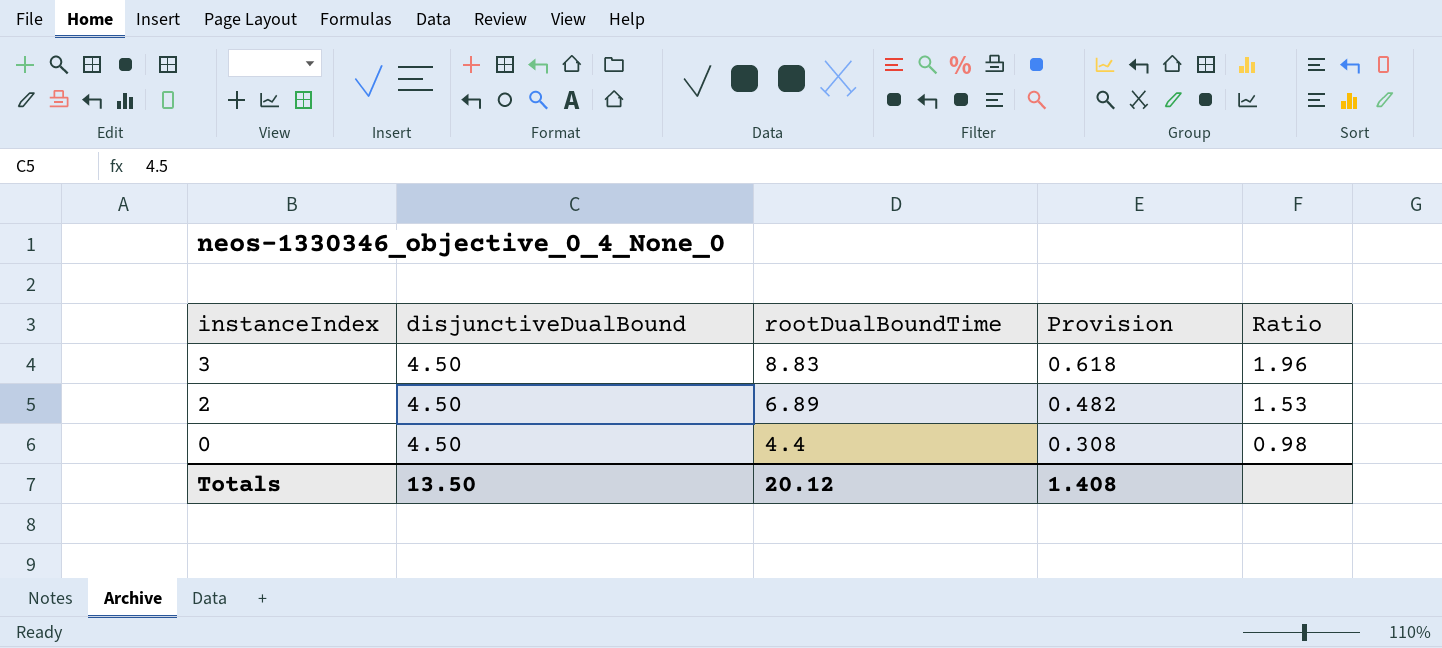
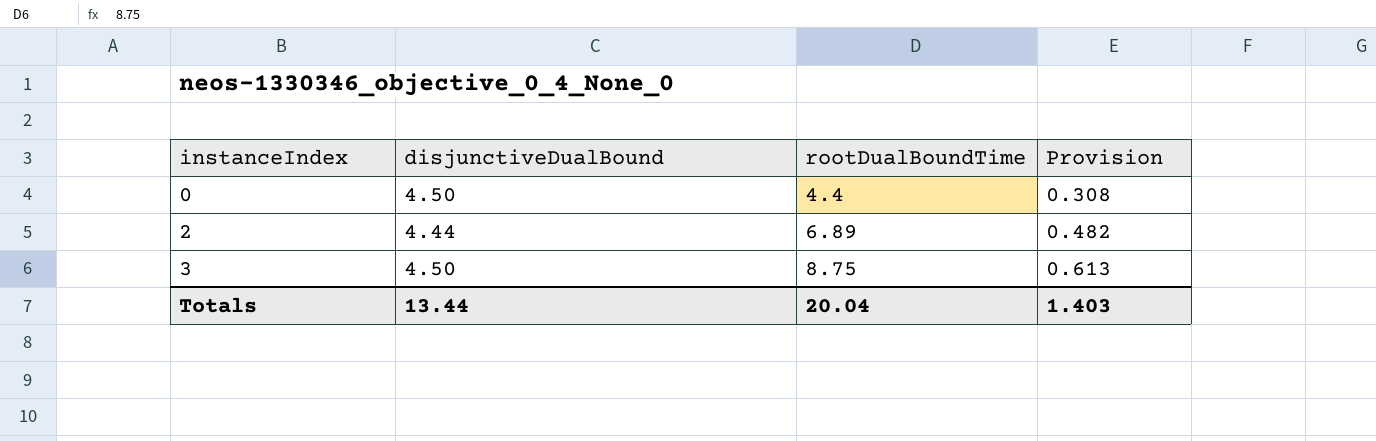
row order: instanceIndex descending -> instanceIndex ascending
column Ratio | formula: [rootDualBoundTime] / [disjunctiveDualBound] -> none
2 | disjunctiveDualBound: 4.50 -> 4.44
3 | rootDualBoundTime: 8.83 -> 8.75
3 | Provision: 0.618 -> 0.613
Totals | disjunctiveDualBound: 13.50 -> 13.44
Totals | rootDualBoundTime: 20.12 -> 20.04
Totals | Provision: 1.408 -> 1.403

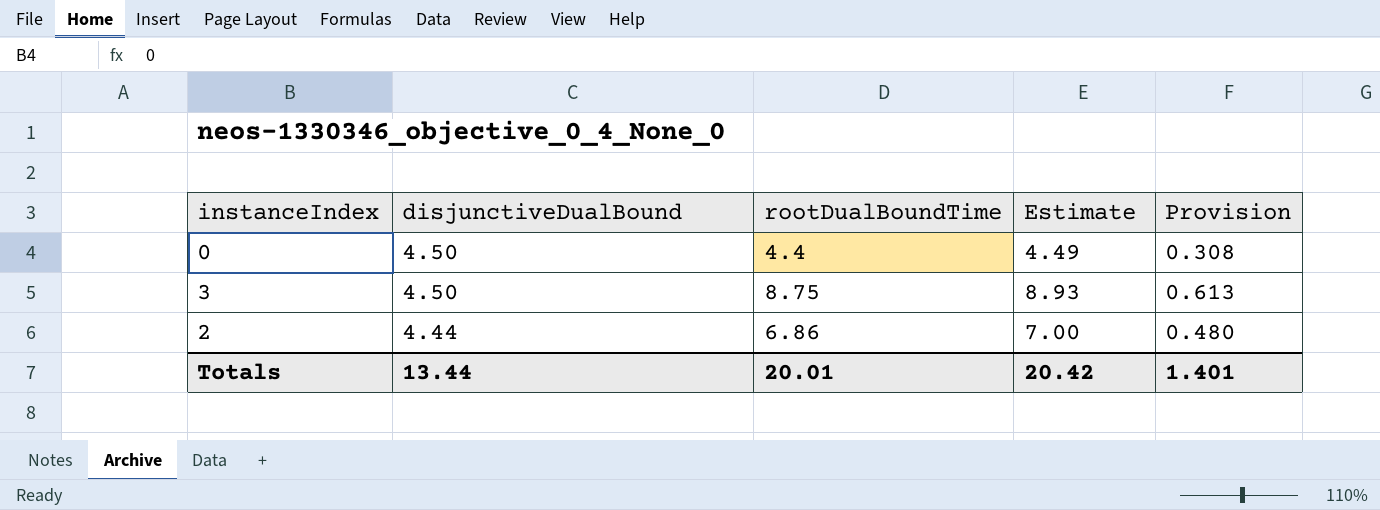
row order: instanceIndex ascending -> disjunctiveDualBound descending
column Estimate | formula: none -> [rootDualBoundTime] * 1.02
2 | rootDualBoundTime: 6.89 -> 6.86
2 | Provision: 0.482 -> 0.480
Totals | rootDualBoundTime: 20.04 -> 20.01
Totals | Provision: 1.403 -> 1.401

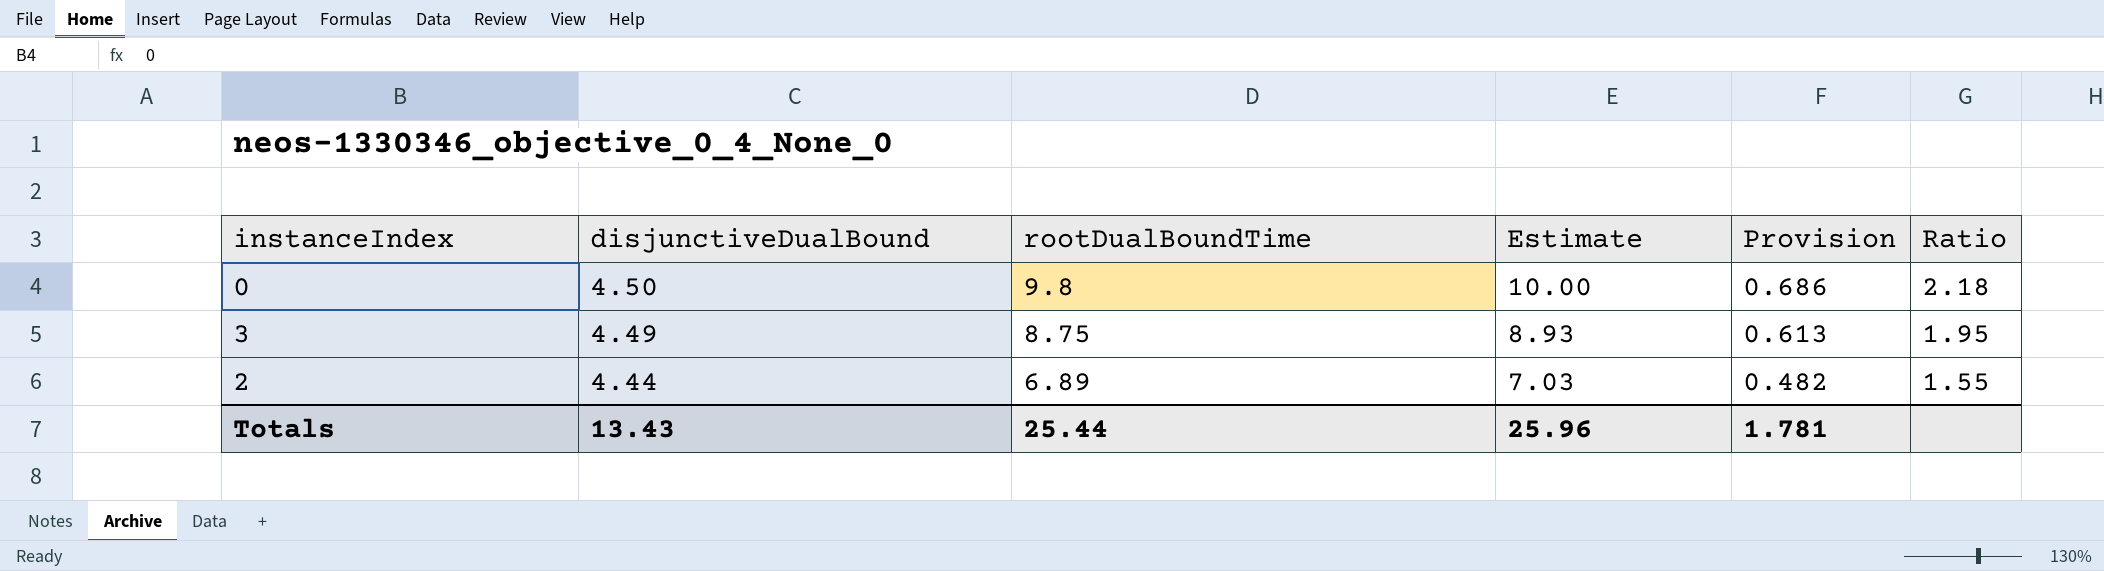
column Ratio | formula: none -> [rootDualBoundTime] / [disjunctiveDualBound]
0 | rootDualBoundTime: 4.4 -> 9.8
0 | Estimate: 4.49 -> 10.00
0 | Provision: 0.308 -> 0.686
3 | disjunctiveDualBound: 4.50 -> 4.49
2 | rootDualBoundTime: 6.86 -> 6.89
2 | Estimate: 7.00 -> 7.03
2 | Provision: 0.480 -> 0.482
Totals | disjunctiveDualBound: 13.44 -> 13.43
Totals | rootDualBoundTime: 20.01 -> 25.44
Totals | Estimate: 20.42 -> 25.96
Totals | Provision: 1.401 -> 1.781

